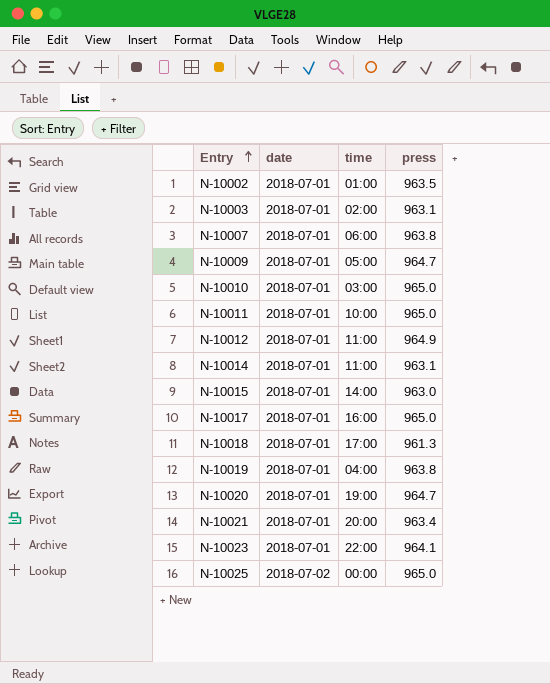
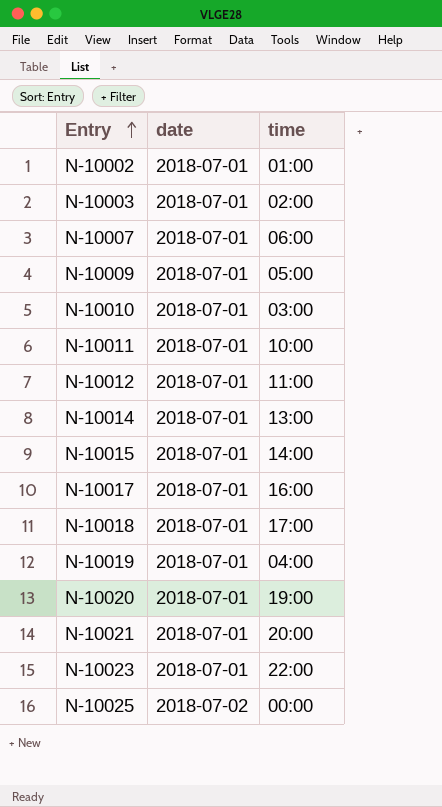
column press | position: 4 -> none
N-10014 | time: 11:00 -> 13:00

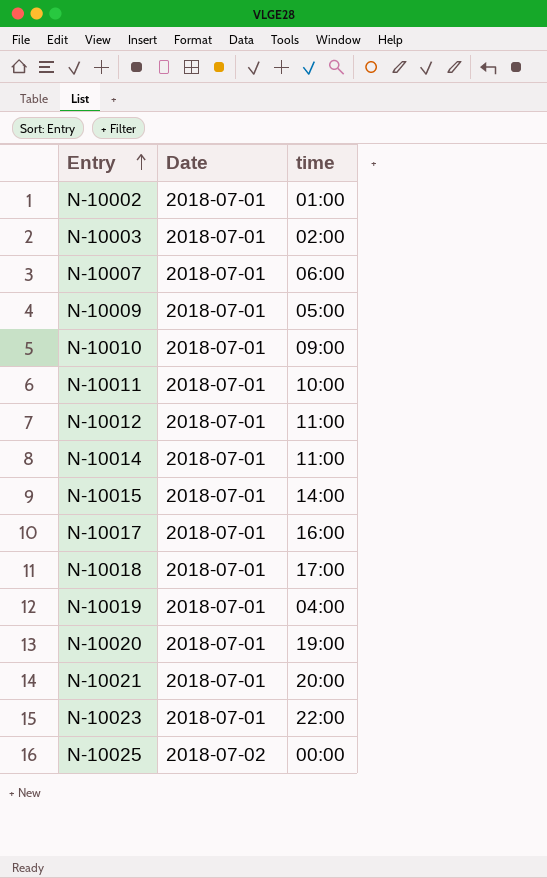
column name: date -> Date
N-10010 | time: 03:00 -> 09:00
N-10014 | time: 13:00 -> 11:00

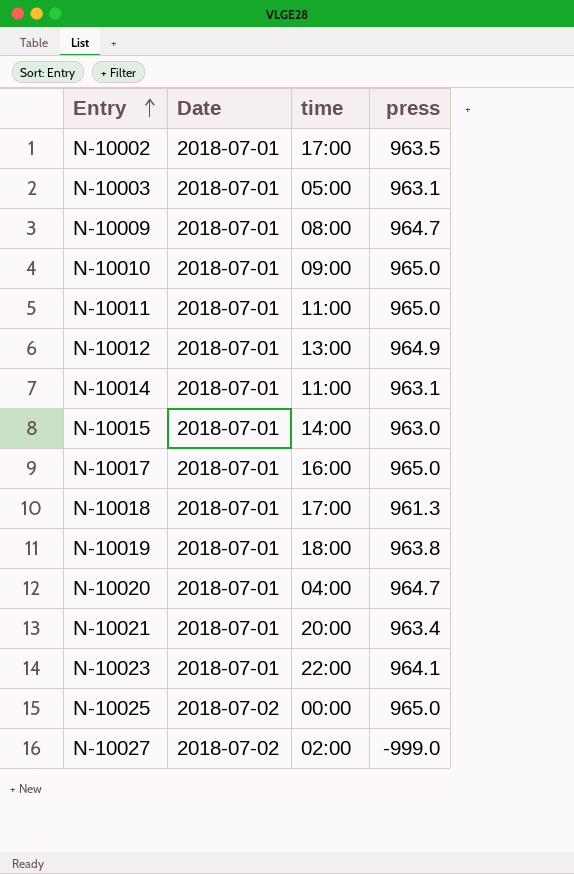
column press | position: none -> 4
row N-10007: 2018-07-01 | 06:00 -> none
N-10002 | time: 01:00 -> 17:00
N-10003 | time: 02:00 -> 05:00
N-10009 | time: 05:00 -> 08:00
N-10011 | time: 10:00 -> 11:00
N-10012 | time: 11:00 -> 13:00
N-10019 | time: 04:00 -> 18:00
N-10020 | time: 19:00 -> 04:00
row N-10027: none -> 2018-07-02 | 02:00 | -999.0

